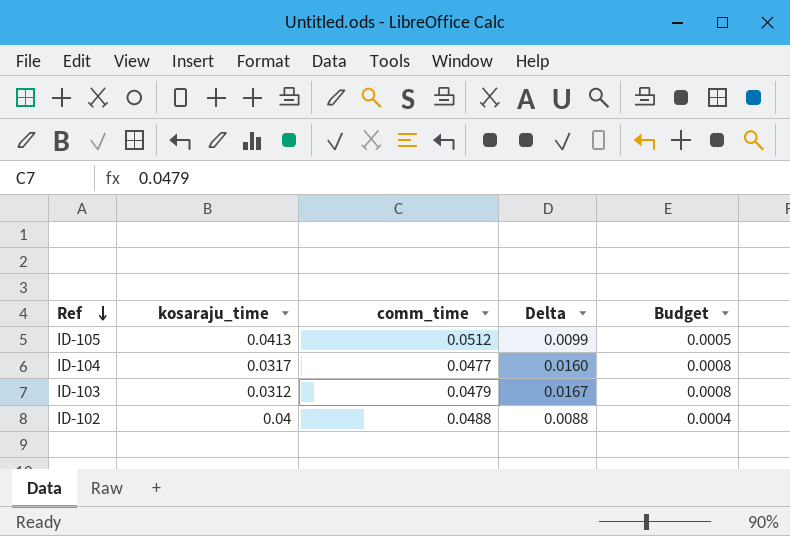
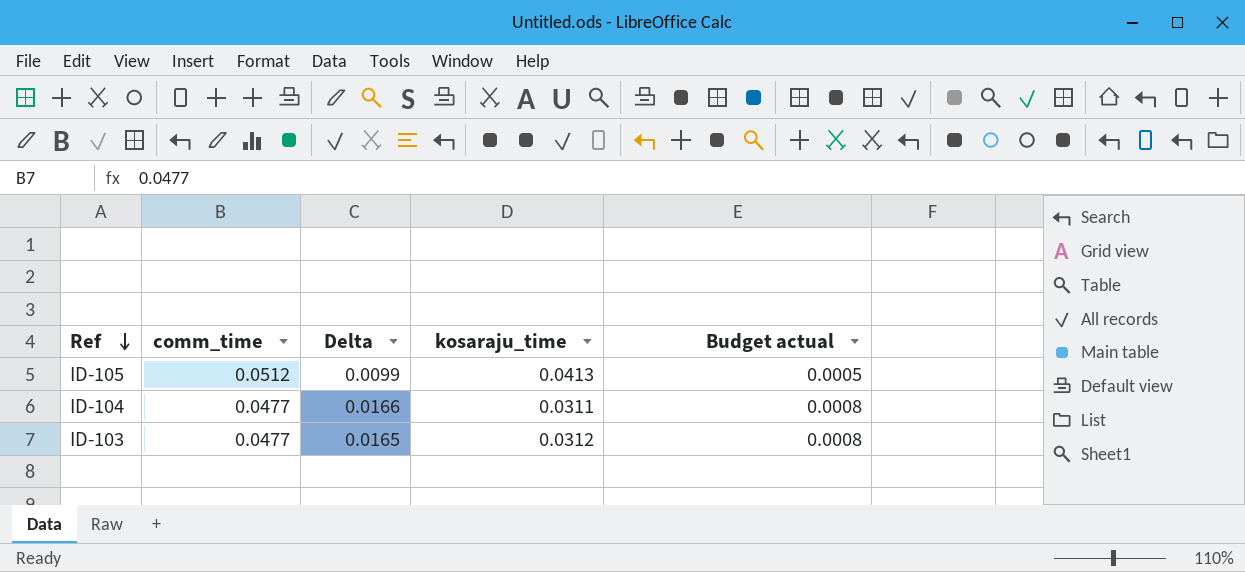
column kosaraju_time | position: 2 -> 4
column name: Budget -> Budget actual
row ID-102: 0.04 | 0.0488 | 0.0088 | 0.0004 -> none
ID-104 | Delta: 0.0160 -> 0.0166
ID-104 | kosaraju_time: 0.0317 -> 0.0311
ID-103 | comm_time: 0.0479 -> 0.0477
ID-103 | Delta: 0.0167 -> 0.0165

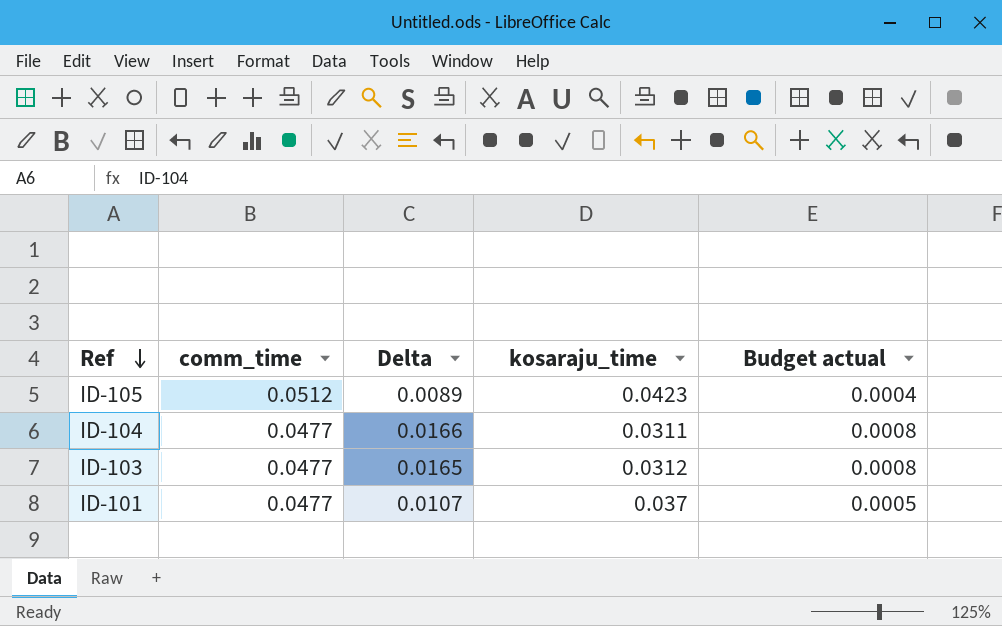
ID-105 | Delta: 0.0099 -> 0.0089
ID-105 | kosaraju_time: 0.0413 -> 0.0423
ID-105 | Budget actual: 0.0005 -> 0.0004
row ID-101: none -> 0.0477 | 0.0107 | 0.037 | 0.0005

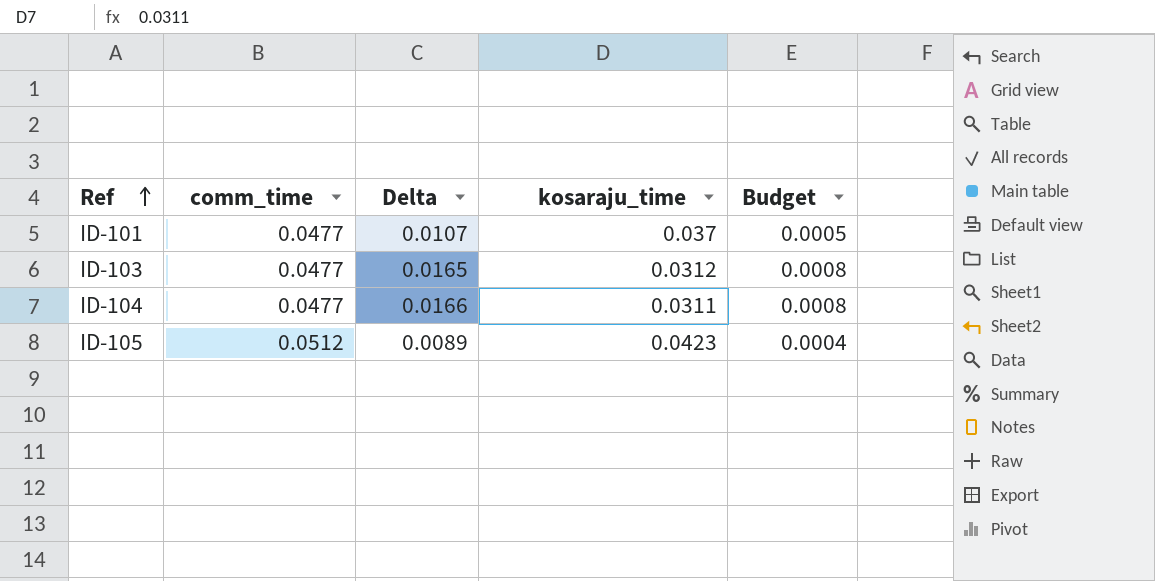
row order: Ref descending -> Ref ascending
column name: Budget actual -> Budget

